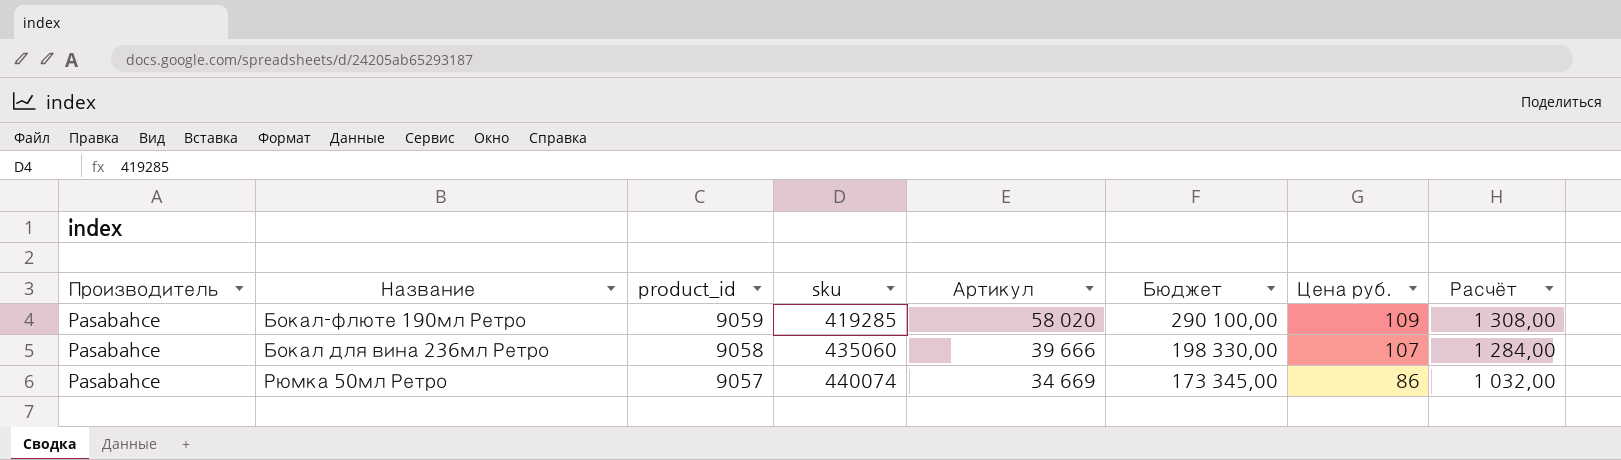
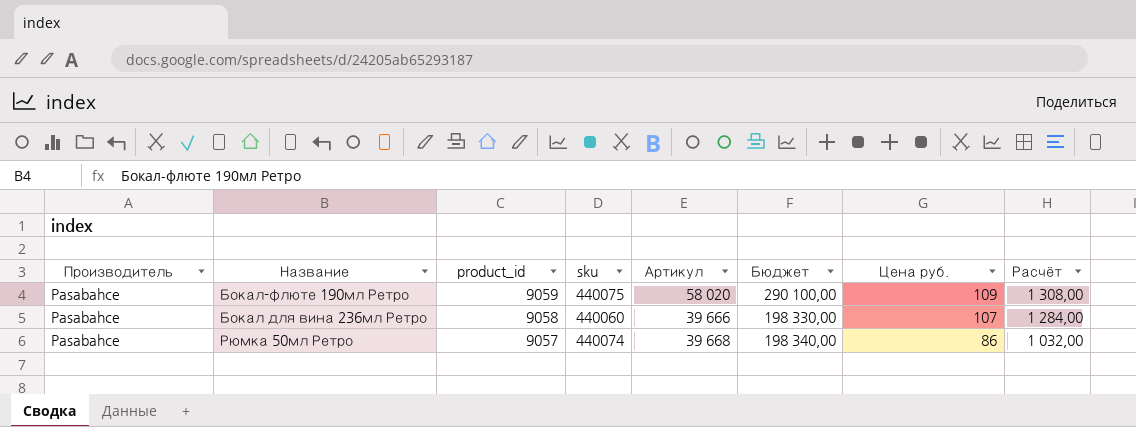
Бокал-флюте 190мл Ретро | sku: 419285 -> 440075
Бокал для вина 236мл Ретро | sku: 435060 -> 440060
Рюмка 50мл Ретро | Артикул: 34 669 -> 39 668
Рюмка 50мл Ретро | Бюджет: 173 345,00 -> 198 340,00

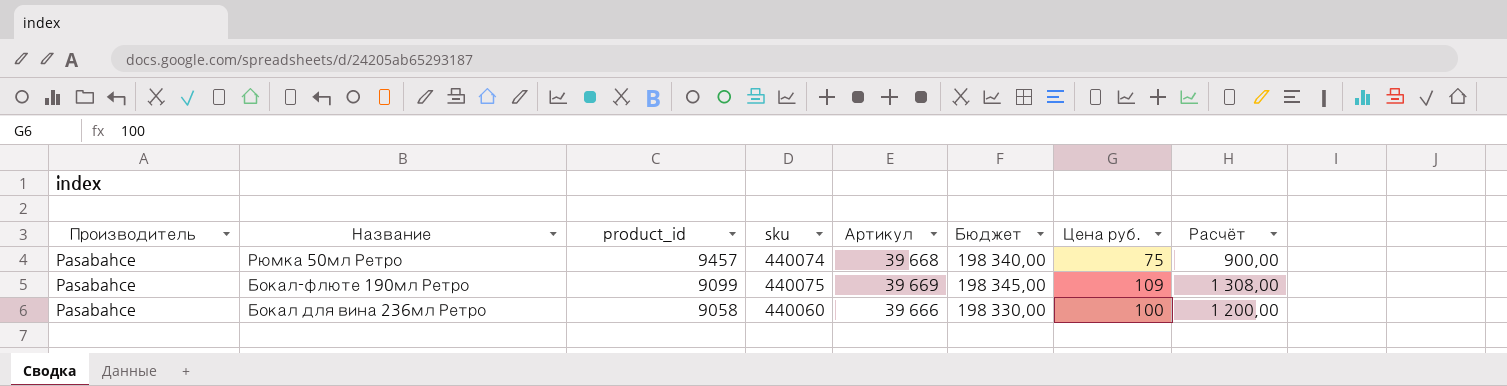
row order: product_id descending -> Название descending
Рюмка 50мл Ретро | product_id: 9057 -> 9457
Рюмка 50мл Ретро | Цена руб.: 86 -> 75
Рюмка 50мл Ретро | Расчёт: 1 032,00 -> 900,00
Бокал-флюте 190мл Ретро | product_id: 9059 -> 9099
Бокал-флюте 190мл Ретро | Артикул: 58 020 -> 39 669
Бокал-флюте 190мл Ретро | Бюджет: 290 100,00 -> 198 345,00
Бокал для вина 236мл Ретро | Цена руб.: 107 -> 100
Бокал для вина 236мл Ретро | Расчёт: 1 284,00 -> 1 200,00

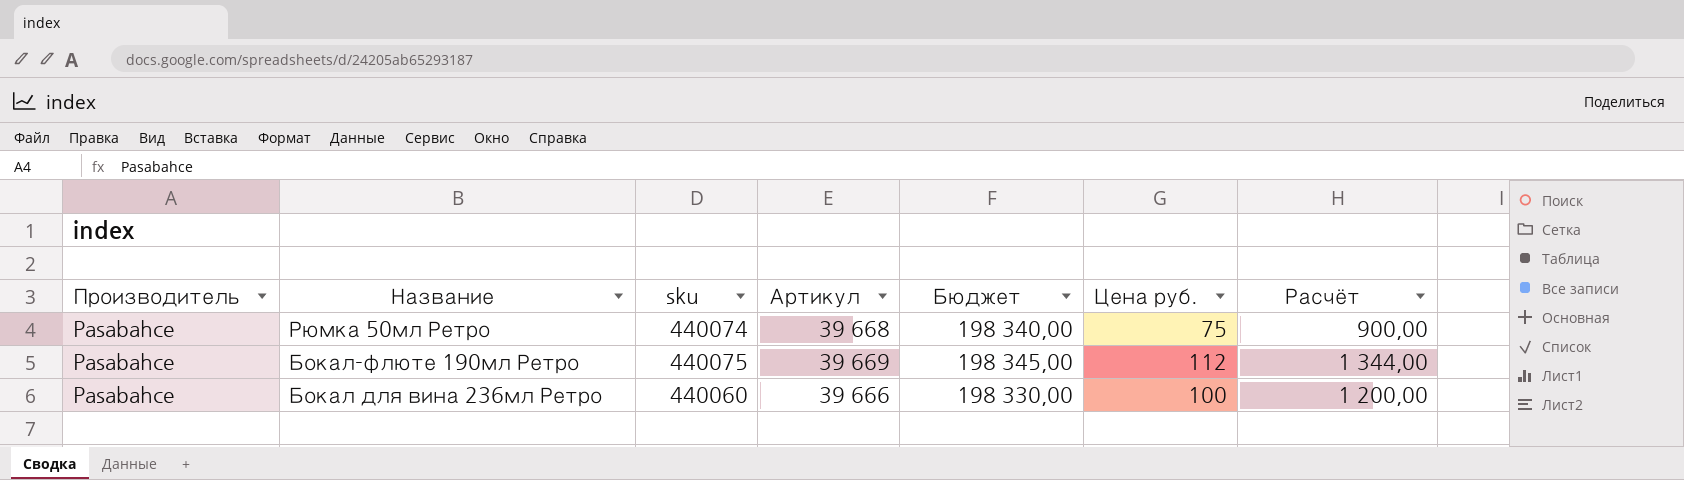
column product_id | position: 3 -> none
Бокал-флюте 190мл Ретро | Цена руб.: 109 -> 112
Бокал-флюте 190мл Ретро | Расчёт: 1 308,00 -> 1 344,00

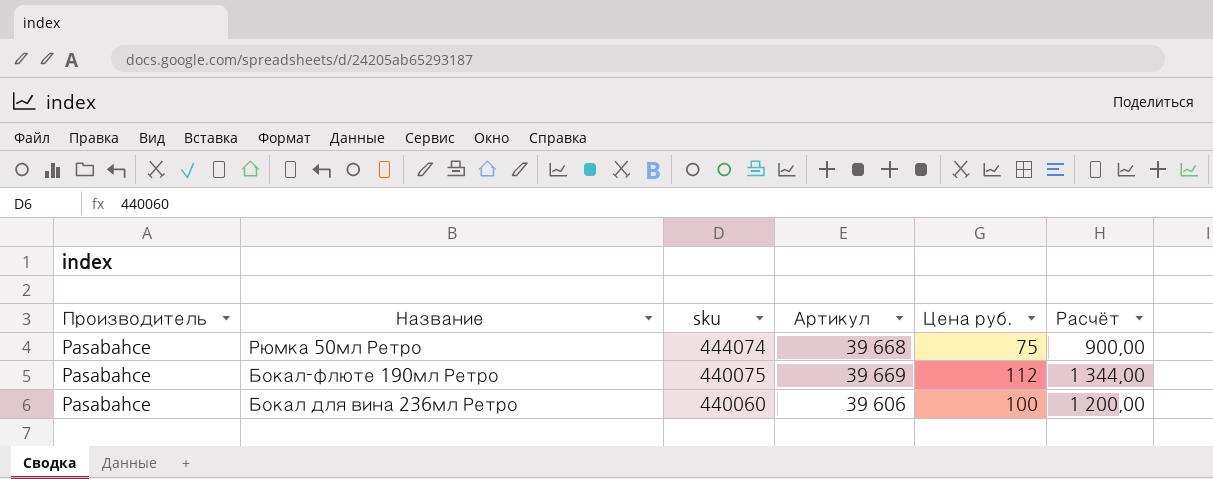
column Бюджет | formula: [Артикул] * 5 -> none
Рюмка 50мл Ретро | sku: 440074 -> 444074
Бокал для вина 236мл Ретро | Артикул: 39 666 -> 39 606

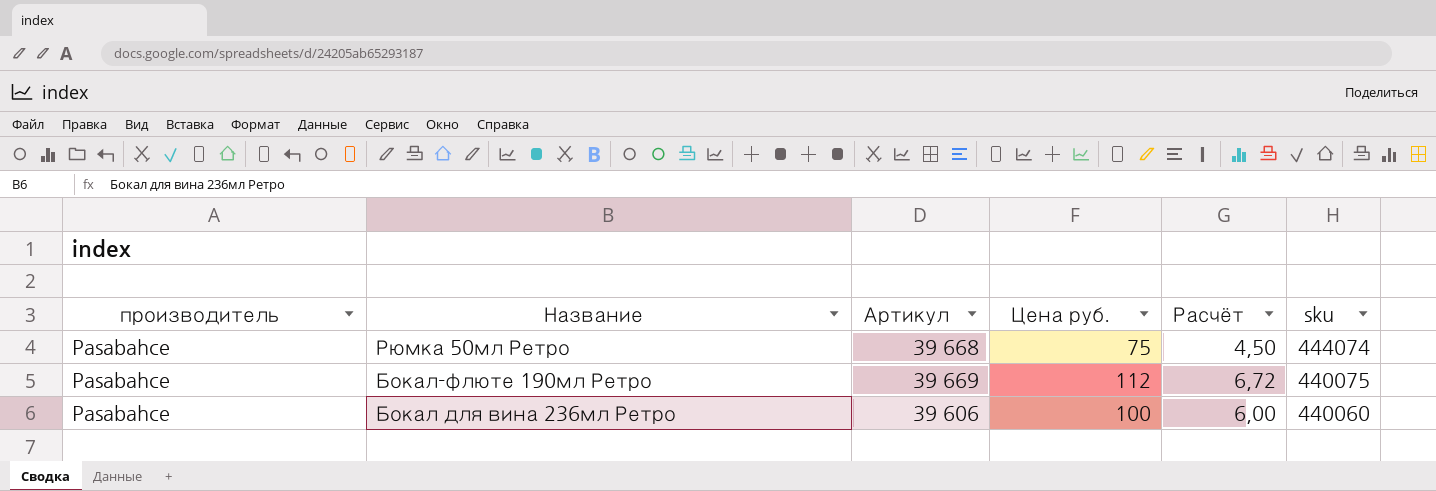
column name: Производитель -> производитель
column Расчёт | formula: [Цена руб.] * 12 -> [Цена руб.] * 0,06
column sku | position: 3 -> 6

